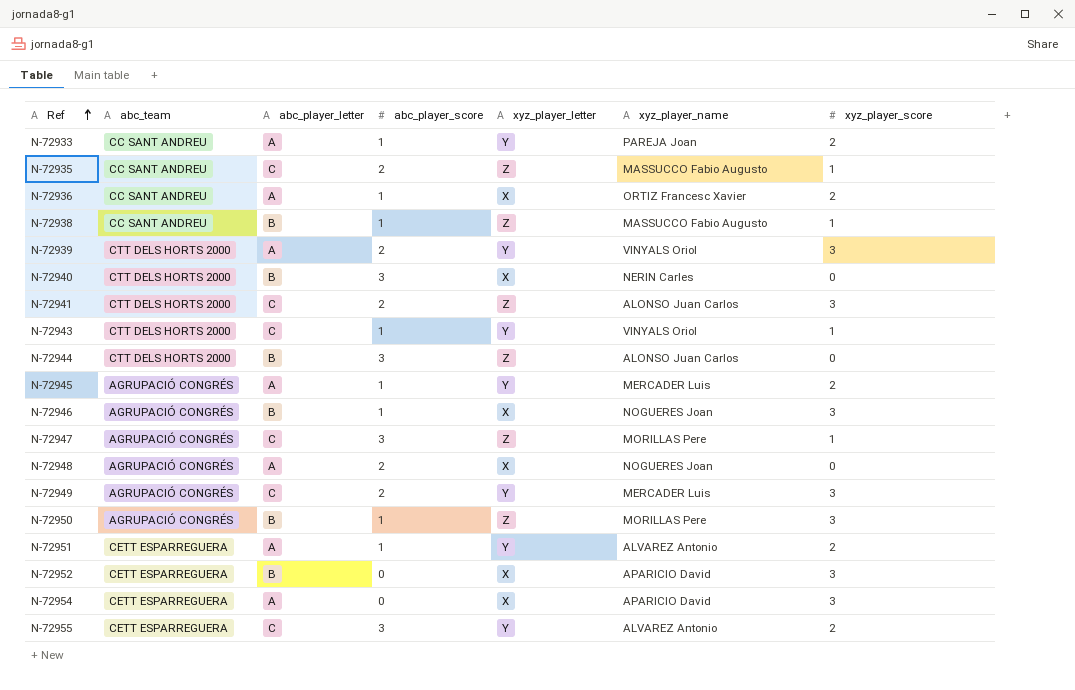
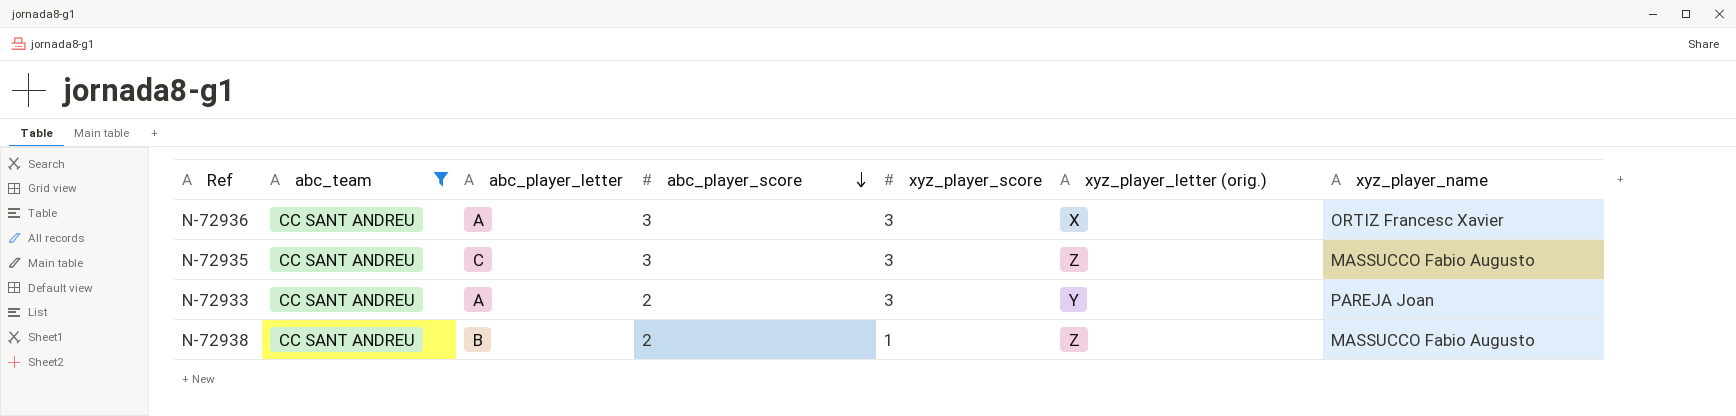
filter: none -> abc_team = CC SANT ANDREU
row order: Ref ascending -> abc_player_score descending
column xyz_player_score | position: 7 -> 5
column name: xyz_player_letter -> xyz_player_letter (orig.)
N-72936 | abc_player_score: 1 -> 3
N-72936 | xyz_player_score: 2 -> 3
N-72935 | abc_player_score: 2 -> 3
N-72935 | xyz_player_score: 1 -> 3
N-72933 | abc_player_score: 1 -> 2
N-72933 | xyz_player_score: 2 -> 3
N-72938 | abc_player_score: 1 -> 2

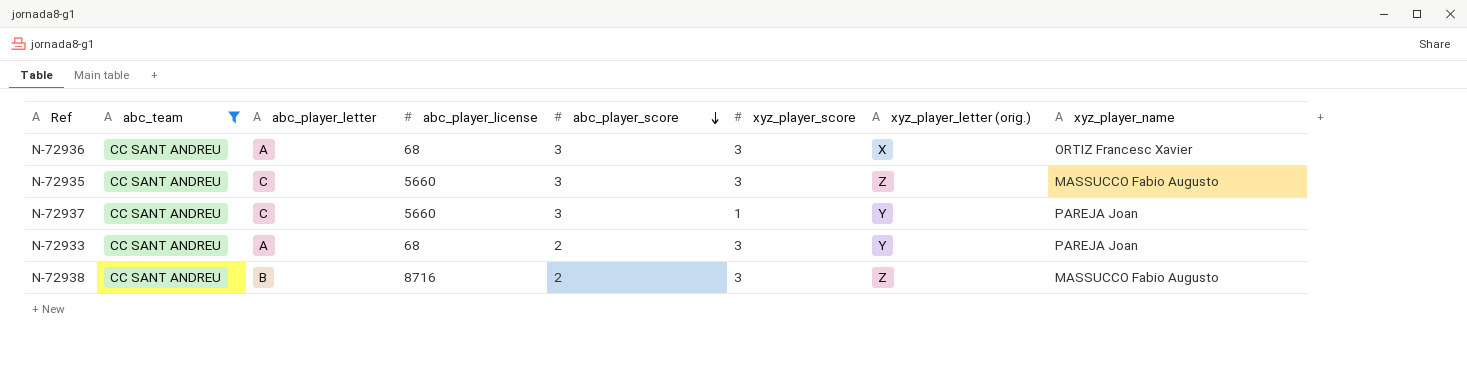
column abc_player_license | position: none -> 4
row N-72937: none -> CC SANT ANDREU | C | 5660 | 3 | 1 | Y | PAREJA Joan
N-72938 | xyz_player_score: 1 -> 3

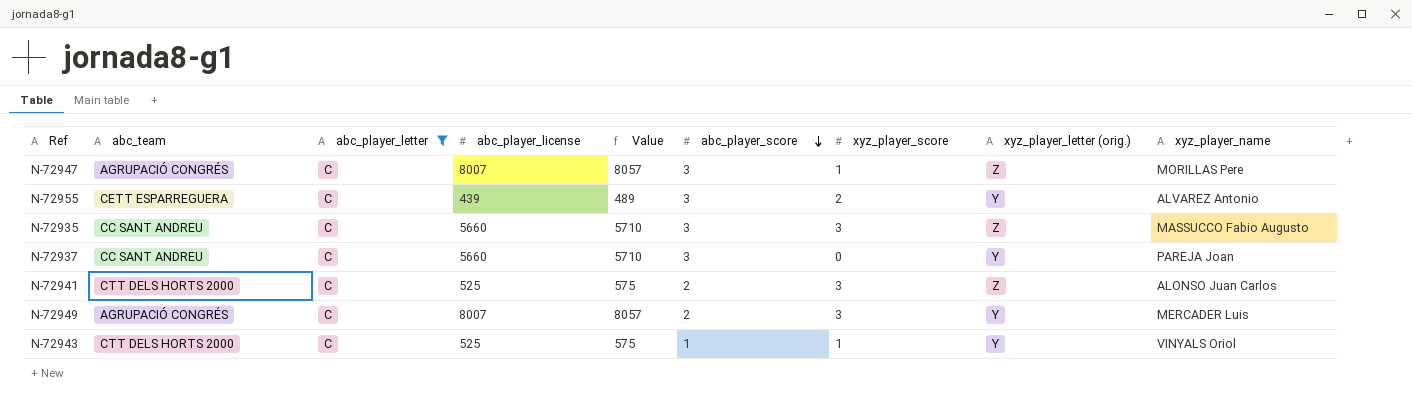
filter: abc_team = CC SANT ANDREU -> abc_player_letter = C
column Value | formula: none -> [abc_player_license] + 50
N-72937 | xyz_player_score: 1 -> 0

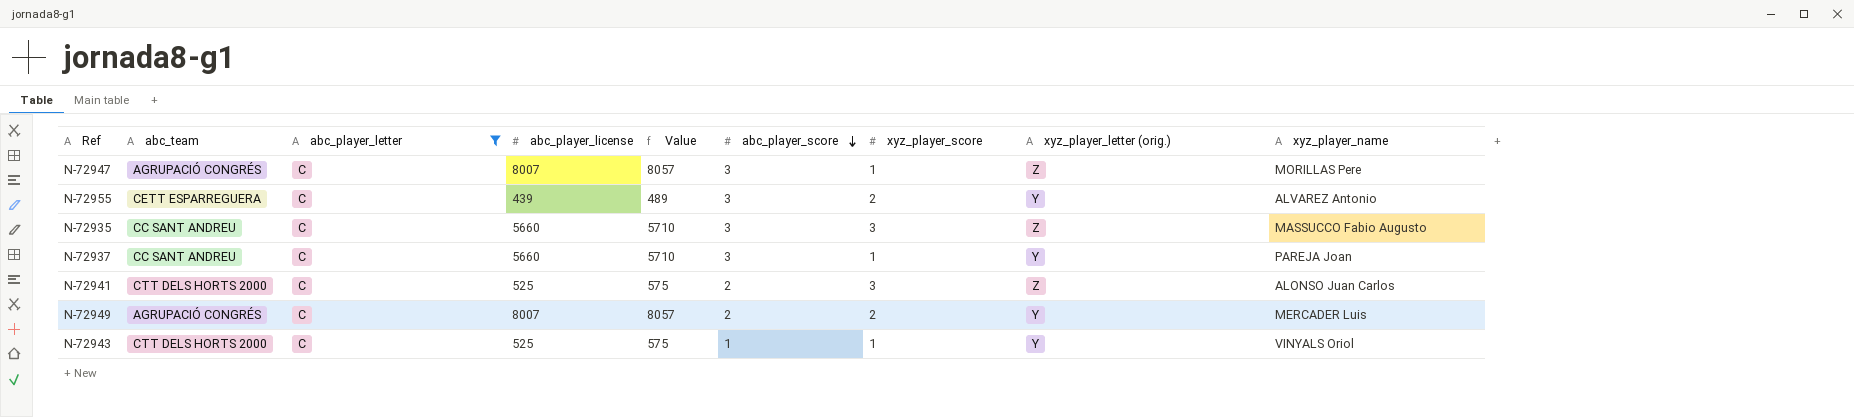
N-72937 | xyz_player_score: 0 -> 1
N-72949 | xyz_player_score: 3 -> 2

